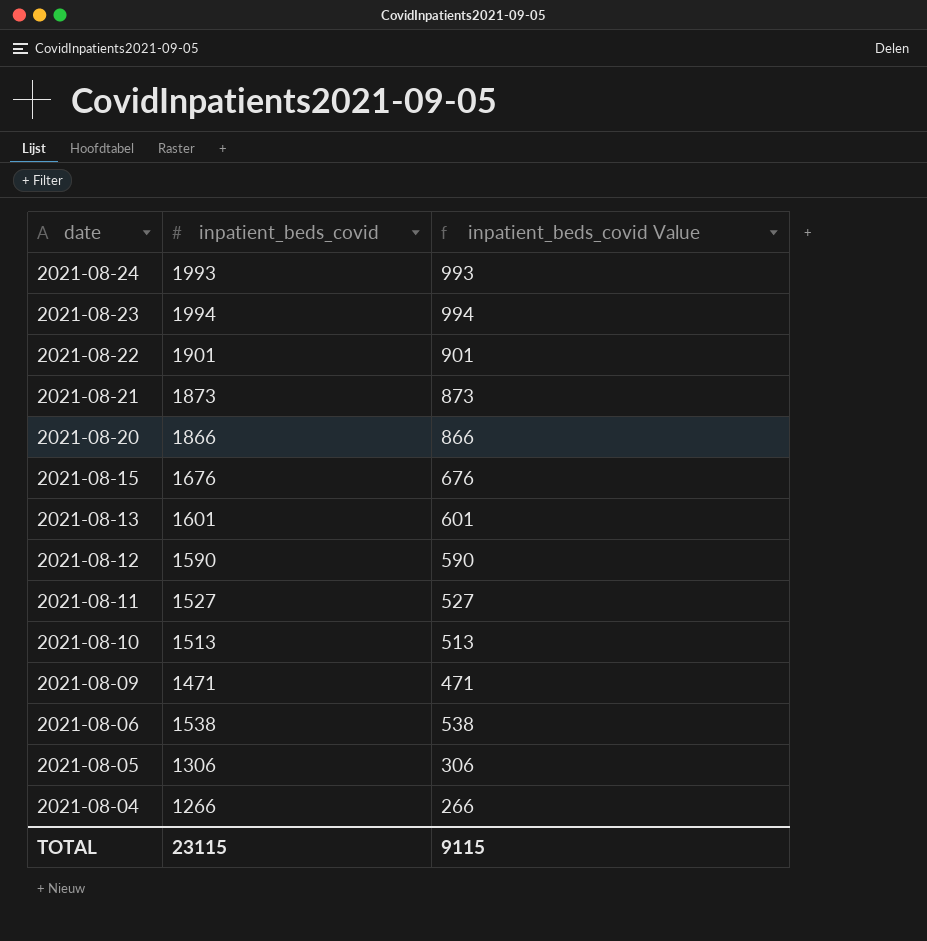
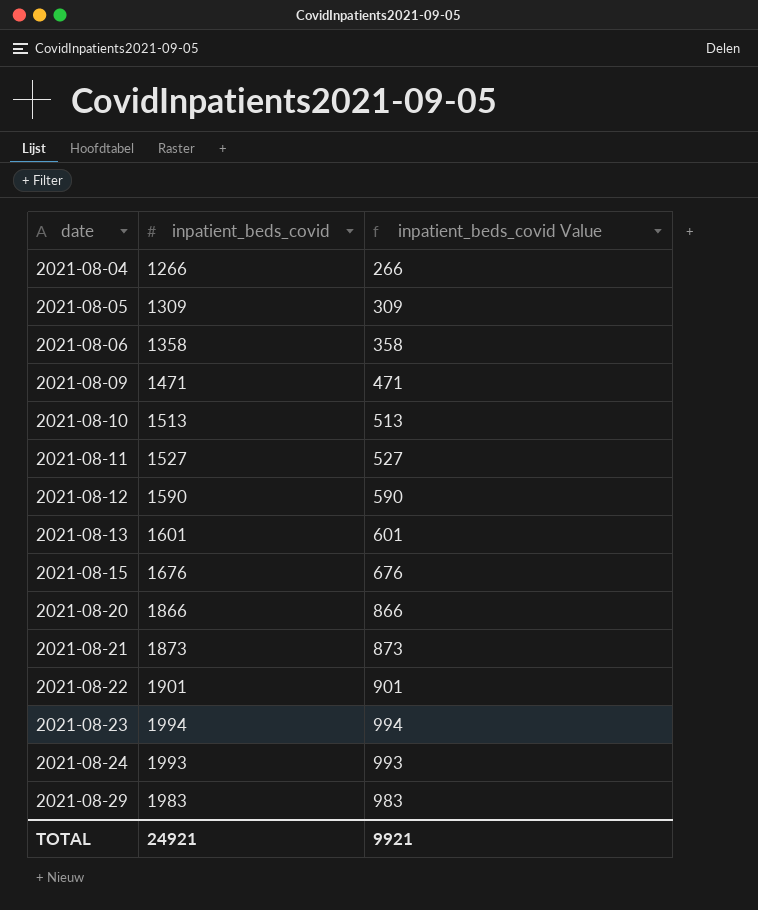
row order: date descending -> date ascending
2021-08-05 | inpatient_beds_covid: 1306 -> 1309
2021-08-05 | inpatient_beds_covid Value: 306 -> 309
2021-08-06 | inpatient_beds_covid: 1538 -> 1358
2021-08-06 | inpatient_beds_covid Value: 538 -> 358
row 2021-08-29: none -> 1983 | 983
TOTAL | inpatient_beds_covid: 23115 -> 24921
TOTAL | inpatient_beds_covid Value: 9115 -> 9921

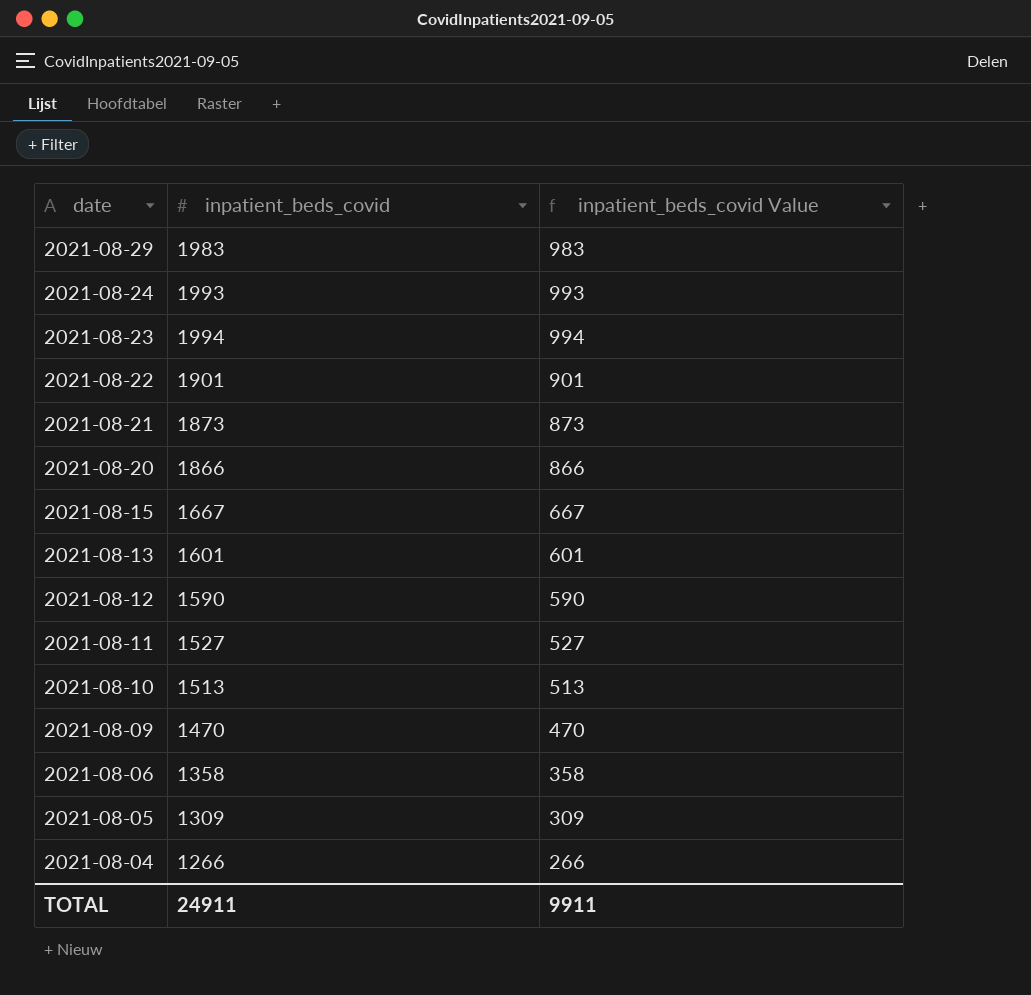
row order: date ascending -> date descending
2021-08-15 | inpatient_beds_covid: 1676 -> 1667
2021-08-15 | inpatient_beds_covid Value: 676 -> 667
2021-08-09 | inpatient_beds_covid: 1471 -> 1470
2021-08-09 | inpatient_beds_covid Value: 471 -> 470
TOTAL | inpatient_beds_covid: 24921 -> 24911
TOTAL | inpatient_beds_covid Value: 9921 -> 9911

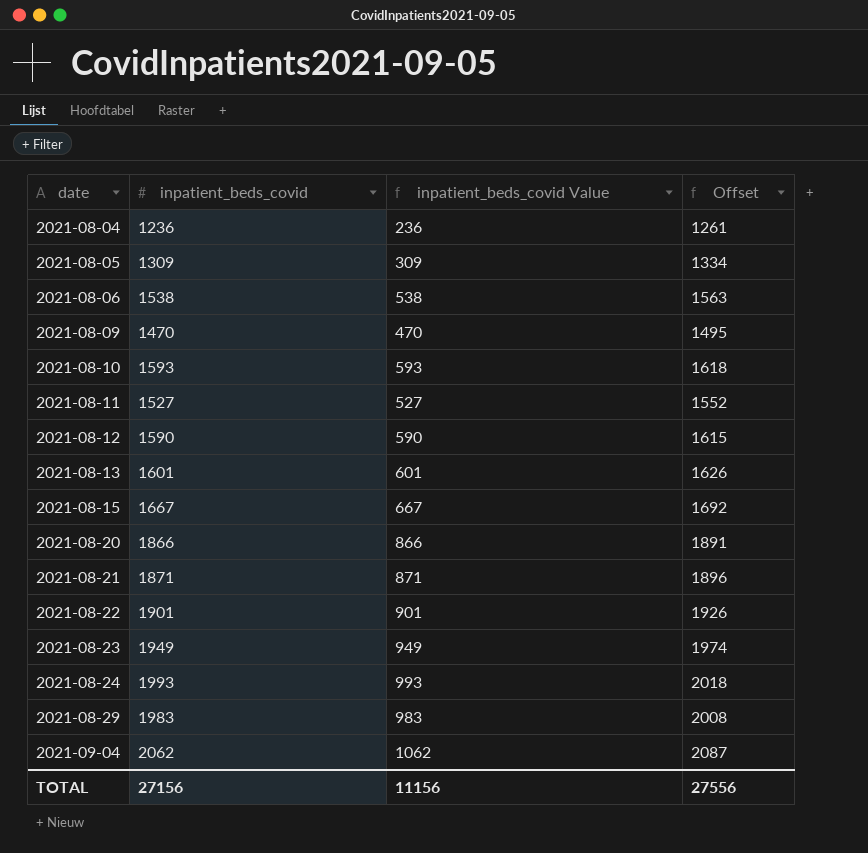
row order: date descending -> date ascending
column Offset | formula: none -> [inpatient_beds_covid] + 25
2021-08-04 | inpatient_beds_covid: 1266 -> 1236
2021-08-04 | inpatient_beds_covid Value: 266 -> 236
2021-08-06 | inpatient_beds_covid: 1358 -> 1538
2021-08-06 | inpatient_beds_covid Value: 358 -> 538
2021-08-10 | inpatient_beds_covid: 1513 -> 1593
2021-08-10 | inpatient_beds_covid Value: 513 -> 593
2021-08-21 | inpatient_beds_covid: 1873 -> 1871
2021-08-21 | inpatient_beds_covid Value: 873 -> 871
2021-08-23 | inpatient_beds_covid: 1994 -> 1949
2021-08-23 | inpatient_beds_covid Value: 994 -> 949
row 2021-09-04: none -> 2062 | 1062 | 2087
TOTAL | inpatient_beds_covid: 24911 -> 27156
TOTAL | inpatient_beds_covid Value: 9911 -> 11156

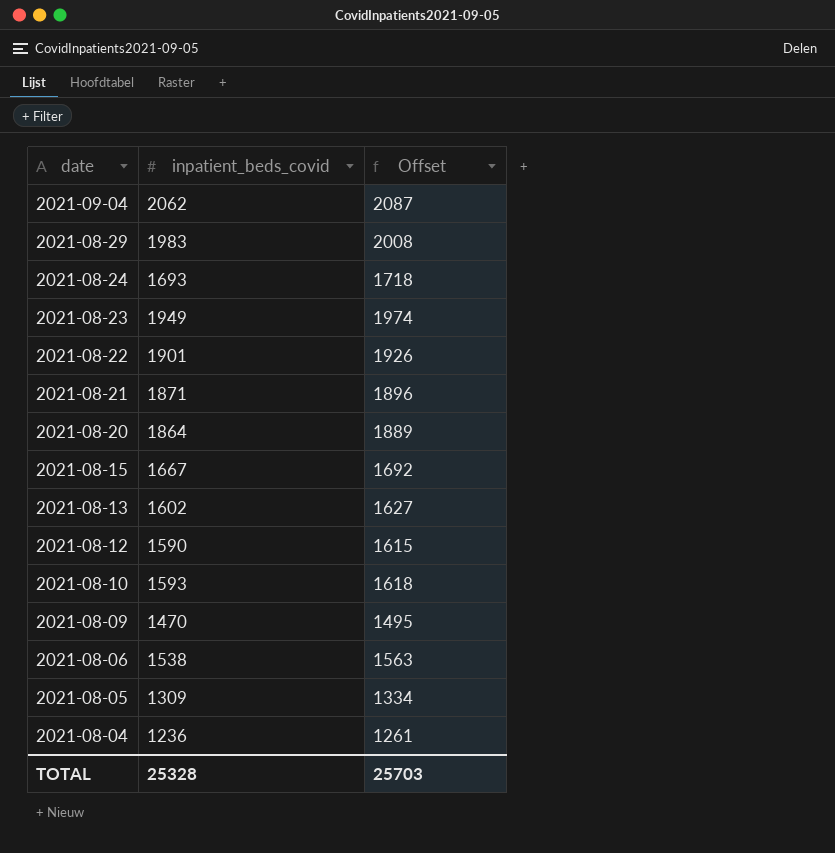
row order: date ascending -> date descending
column inpatient_beds_covid Value | formula: [inpatient_beds_covid] - 1000 -> none
row 2021-08-11: 1527 | 527 | 1552 -> none
2021-08-24 | inpatient_beds_covid: 1993 -> 1693
2021-08-24 | Offset: 2018 -> 1718
2021-08-20 | inpatient_beds_covid: 1866 -> 1864
2021-08-20 | Offset: 1891 -> 1889
2021-08-13 | inpatient_beds_covid: 1601 -> 1602
2021-08-13 | Offset: 1626 -> 1627
TOTAL | inpatient_beds_covid: 27156 -> 25328
TOTAL | Offset: 27556 -> 25703

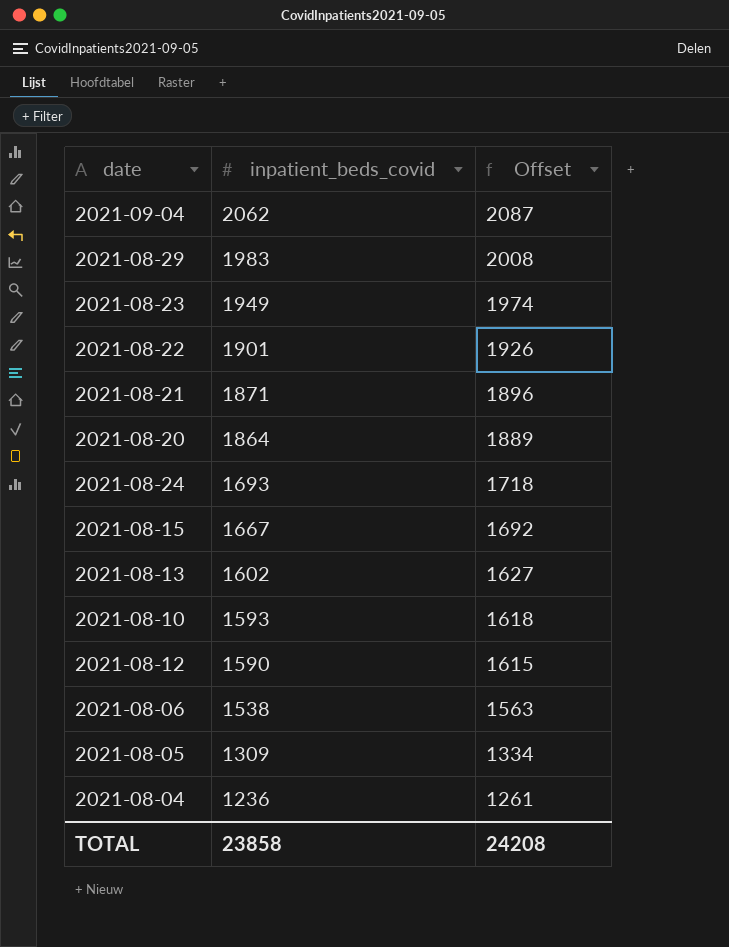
row order: date descending -> inpatient_beds_covid descending
row 2021-08-09: 1470 | 1495 -> none
TOTAL | inpatient_beds_covid: 25328 -> 23858
TOTAL | Offset: 25703 -> 24208

